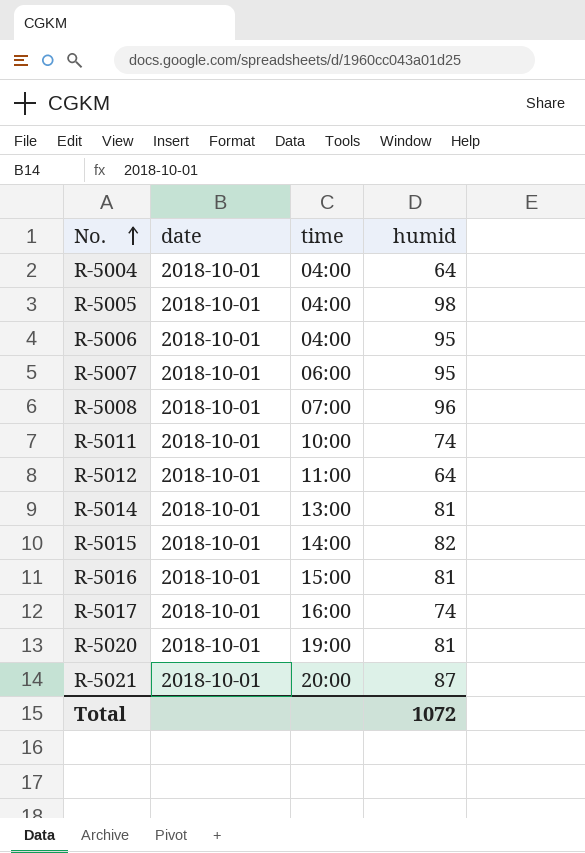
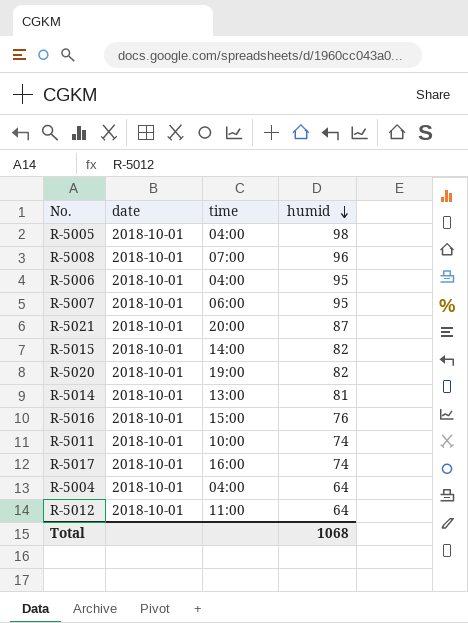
row order: No. ascending -> humid descending
R-5020 | humid: 81 -> 82
R-5016 | humid: 81 -> 76
Total | humid: 1072 -> 1068

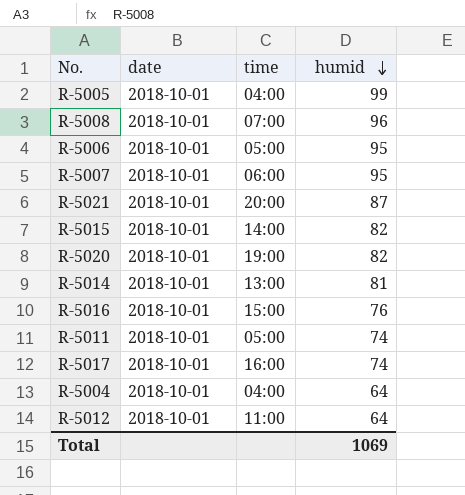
R-5005 | humid: 98 -> 99
R-5006 | time: 04:00 -> 05:00
R-5011 | time: 10:00 -> 05:00
Total | humid: 1068 -> 1069

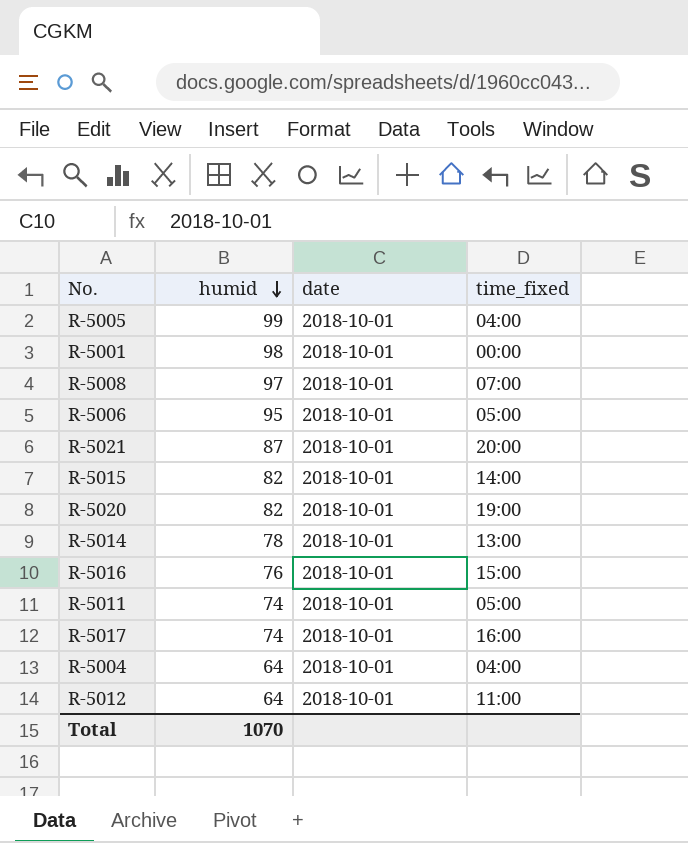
column humid | position: 4 -> 2
column name: time -> time_fixed
row R-5007: 2018-10-01 | 06:00 | 95 -> none
row R-5001: none -> 98 | 2018-10-01 | 00:00
R-5008 | humid: 96 -> 97
R-5014 | humid: 81 -> 78
Total | humid: 1069 -> 1070

